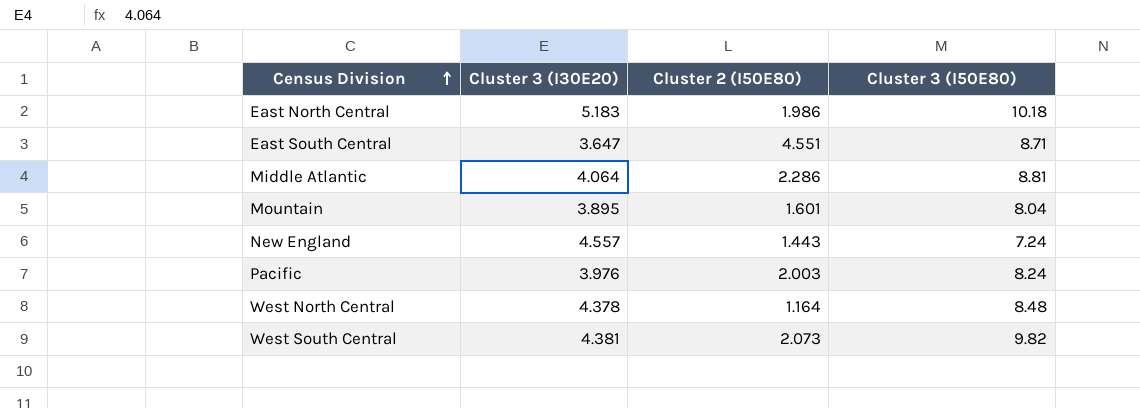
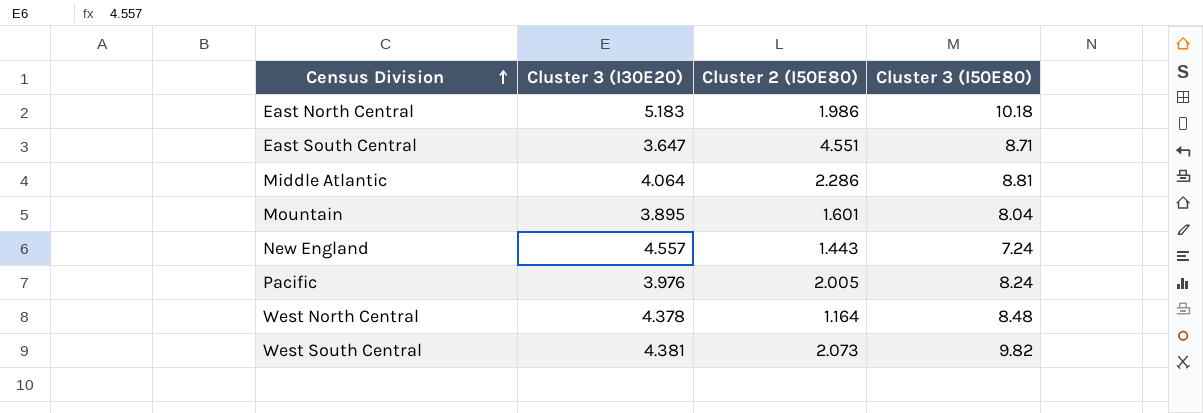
Pacific | Cluster 2 (I50E80): 2.003 -> 2.005

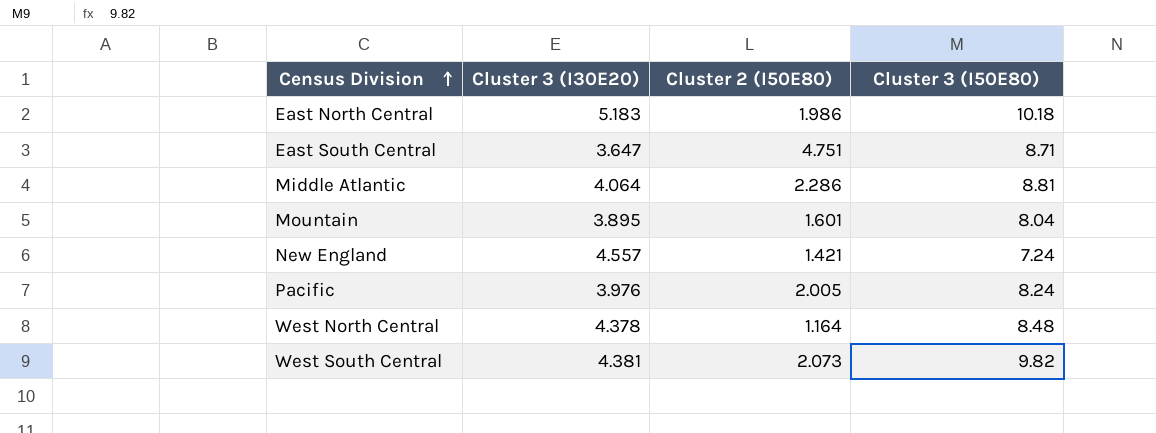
East South Central | Cluster 2 (I50E80): 4.551 -> 4.751
New England | Cluster 2 (I50E80): 1.443 -> 1.421

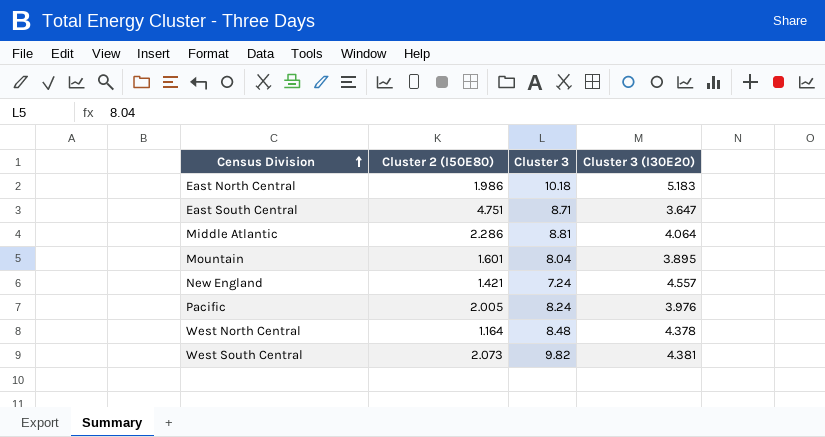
column name: Cluster 3 (I50E80) -> Cluster 3
column Cluster 3 (I30E20) | position: 2 -> 4

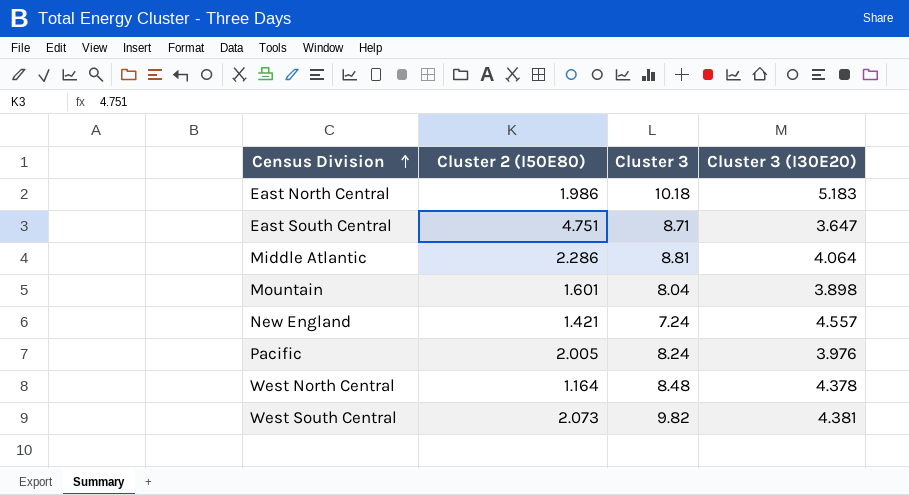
Mountain | Cluster 3 (I30E20): 3.895 -> 3.898

